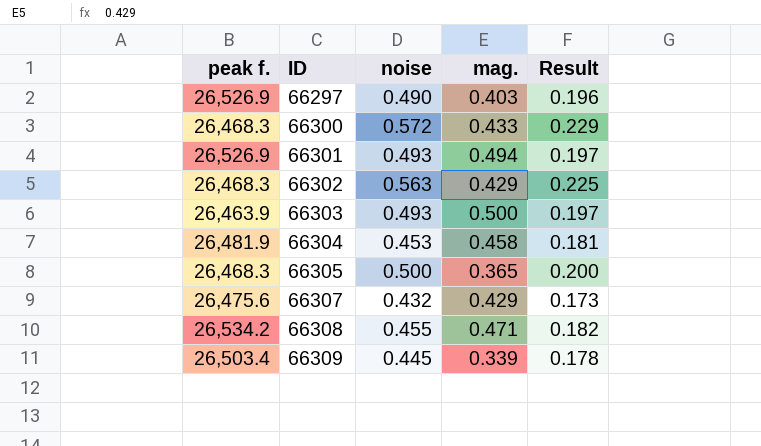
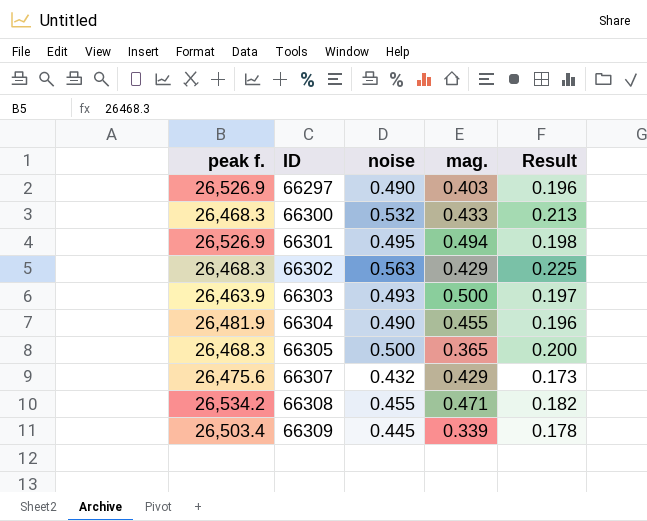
66300 | noise: 0.572 -> 0.532
66300 | Result: 0.229 -> 0.213
66301 | noise: 0.493 -> 0.495
66301 | Result: 0.197 -> 0.198
66304 | noise: 0.453 -> 0.490
66304 | mag.: 0.458 -> 0.455
66304 | Result: 0.181 -> 0.196

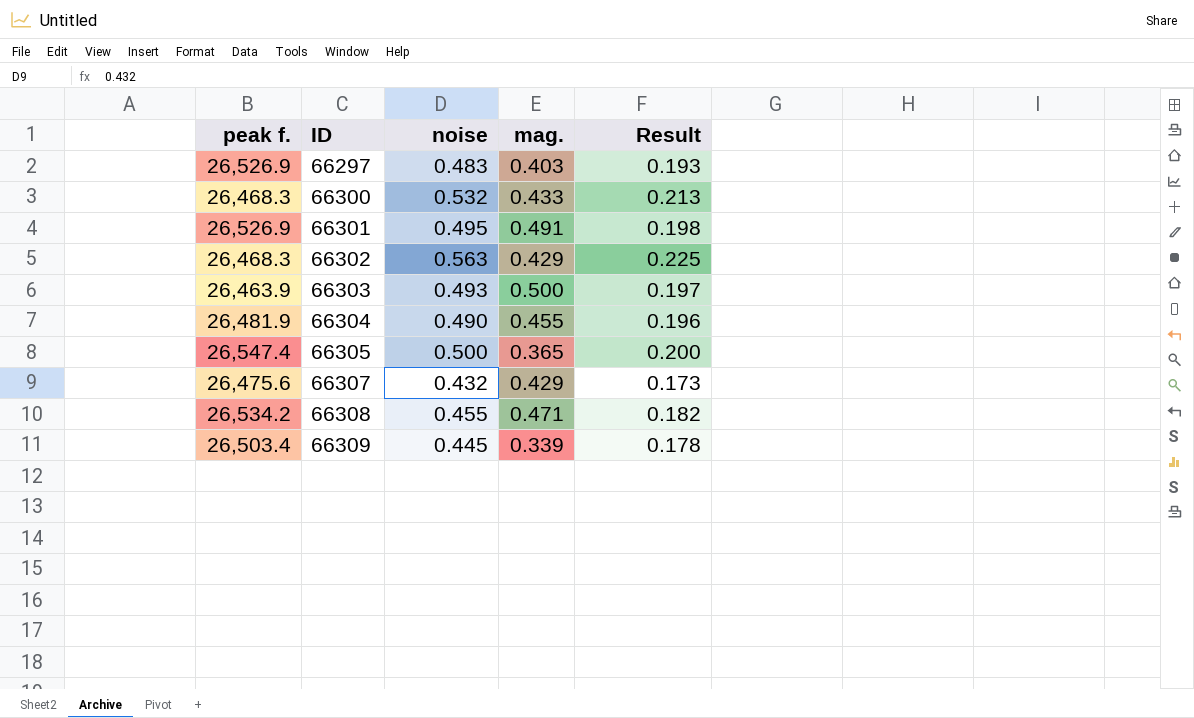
66297 | noise: 0.490 -> 0.483
66297 | Result: 0.196 -> 0.193
66301 | mag.: 0.494 -> 0.491
66305 | peak f.: 26,468.3 -> 26,547.4

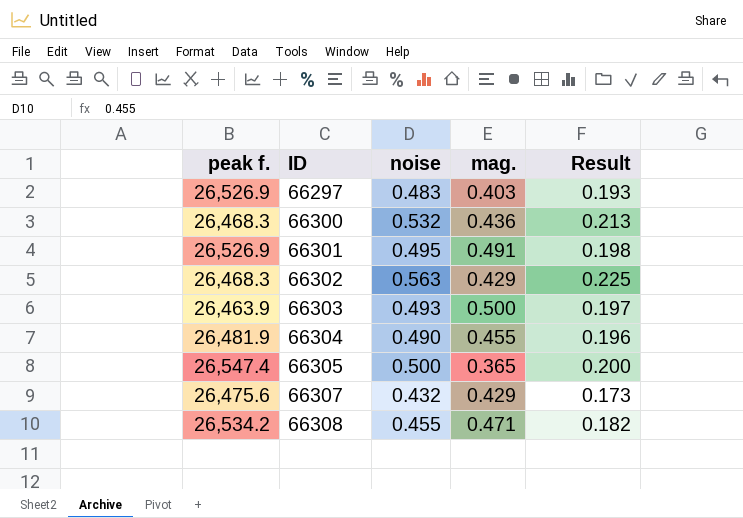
row 66309: 26,503.4 | 0.445 | 0.339 | 0.178 -> none
66300 | mag.: 0.433 -> 0.436

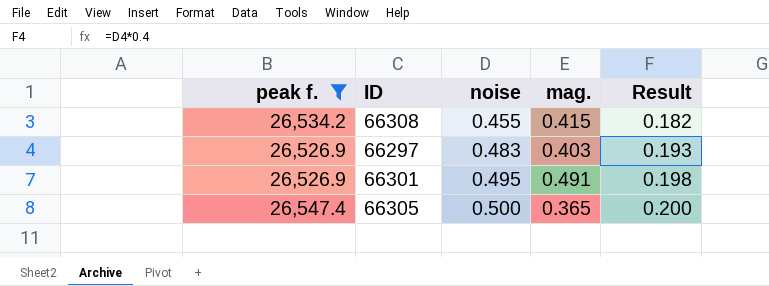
filter: none -> peak f. >= 26,526.9
row order: ID ascending -> noise ascending
66308 | mag.: 0.471 -> 0.415

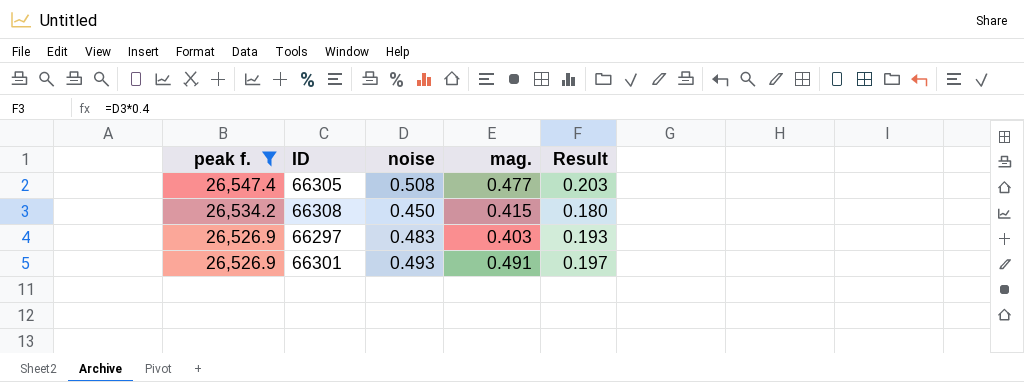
row order: noise ascending -> peak f. descending
66305 | noise: 0.500 -> 0.508
66305 | mag.: 0.365 -> 0.477
66305 | Result: 0.200 -> 0.203
66308 | noise: 0.455 -> 0.450
66308 | Result: 0.182 -> 0.180
66301 | noise: 0.495 -> 0.493
66301 | Result: 0.198 -> 0.197

